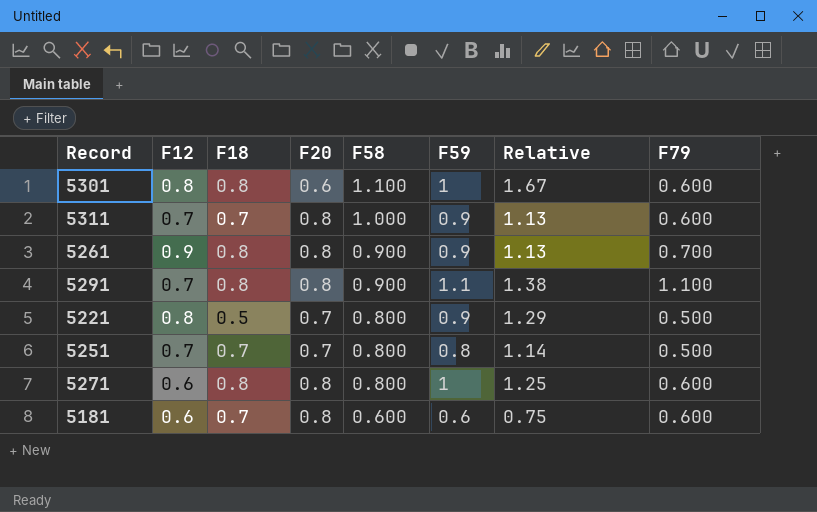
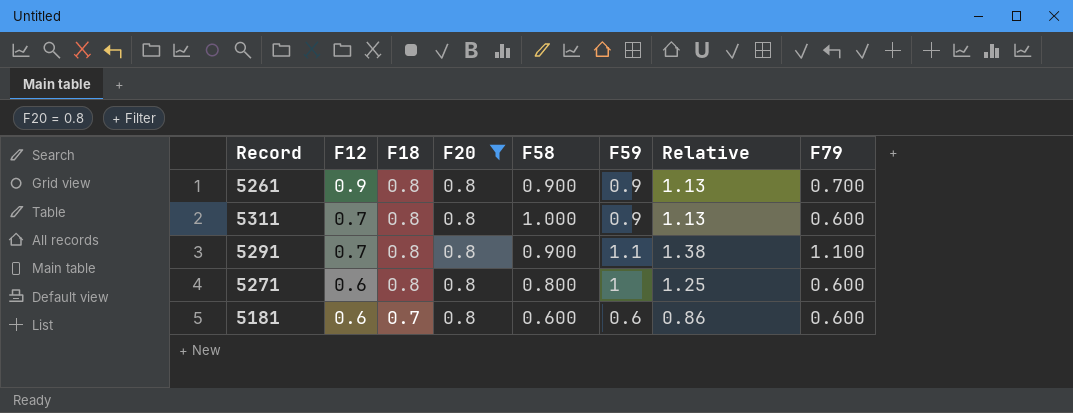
filter: none -> F20 = 0.8
row order: F58 descending -> F12 descending
column Relative | formula: [F59] / [F20] -> [F59] / [F18]
5311 | F18: 0.7 -> 0.8

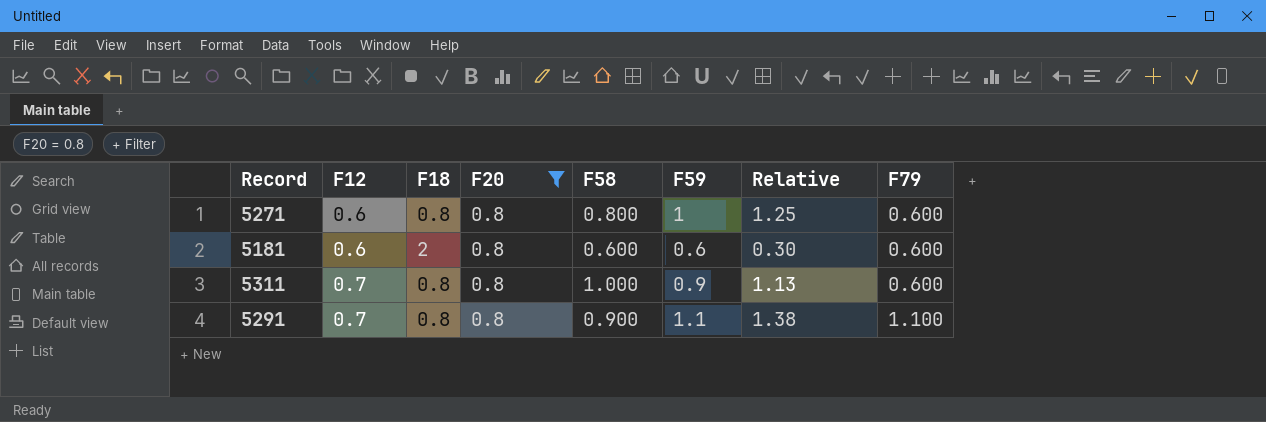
row order: F12 descending -> F12 ascending
row 5261: 0.9 | 0.8 | 0.8 | 0.900 | 0.9 | 1.13 | 0.700 -> none
5181 | F18: 0.7 -> 2
5181 | Relative: 0.86 -> 0.30

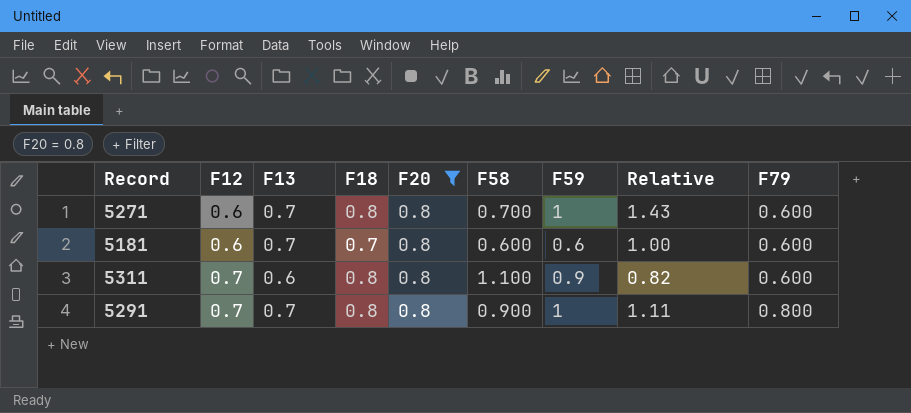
column F13 | position: none -> 3
column Relative | formula: [F59] / [F18] -> [F59] / [F58]
5271 | F58: 0.800 -> 0.700
5181 | F18: 2 -> 0.7
5311 | F58: 1.000 -> 1.100
5291 | F59: 1.1 -> 1
5291 | F79: 1.100 -> 0.800

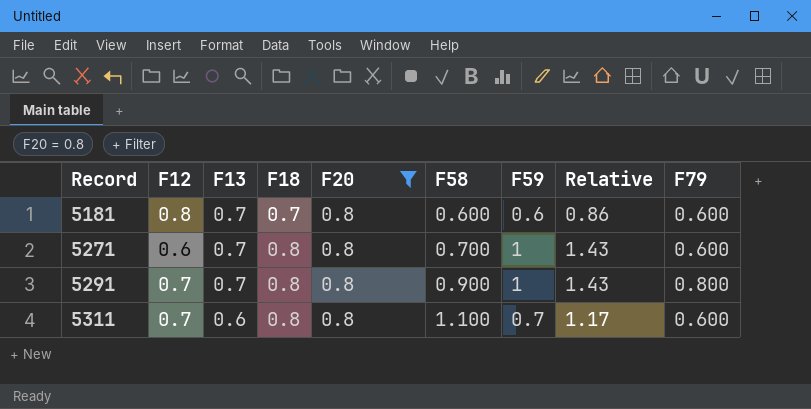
row order: F12 ascending -> Record ascending
column Relative | formula: [F59] / [F58] -> [F59] / [F13]
5181 | F12: 0.6 -> 0.8
5311 | F59: 0.9 -> 0.7

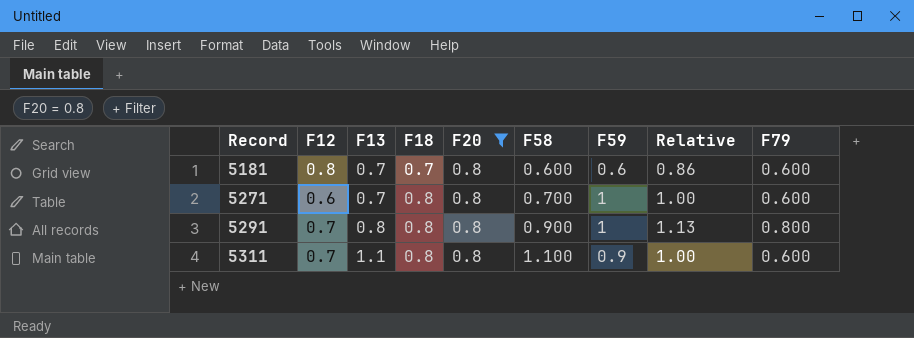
column Relative | formula: [F59] / [F13] -> [F58] / [F13]
5291 | F13: 0.7 -> 0.8
5311 | F13: 0.6 -> 1.1
5311 | F59: 0.7 -> 0.9

